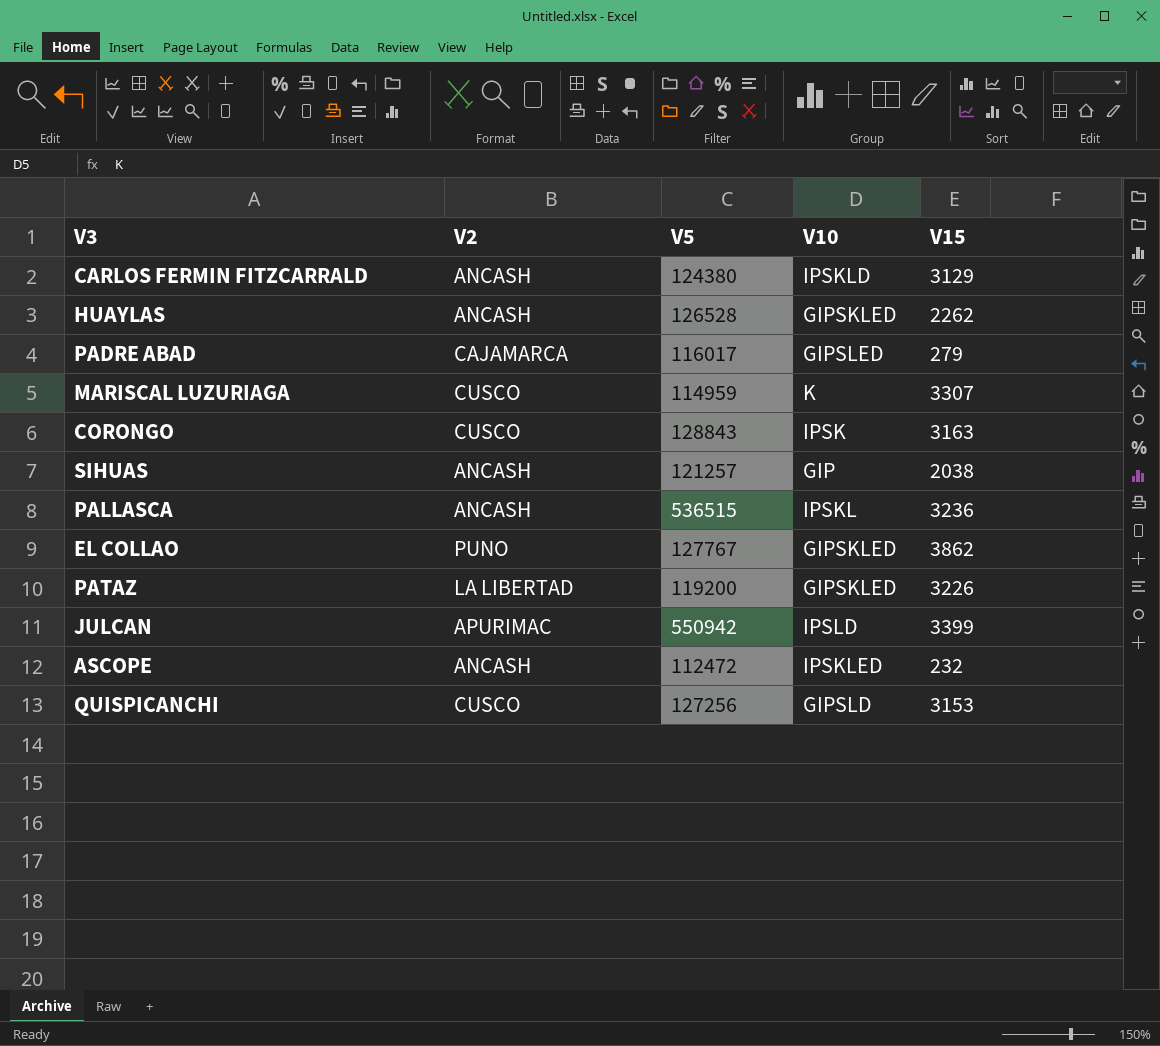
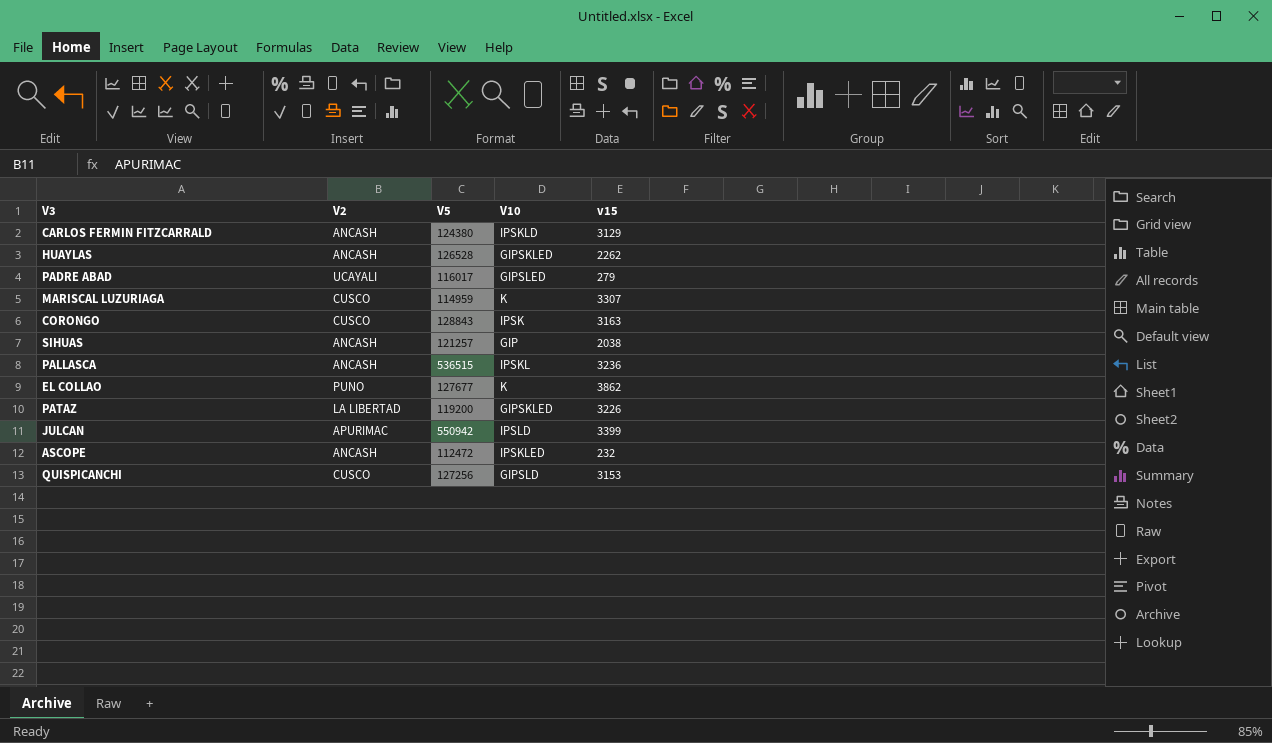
column name: V15 -> v15
PADRE ABAD | V2: CAJAMARCA -> UCAYALI
EL COLLAO | V5: 127767 -> 127677
EL COLLAO | V10: GIPSKLED -> K

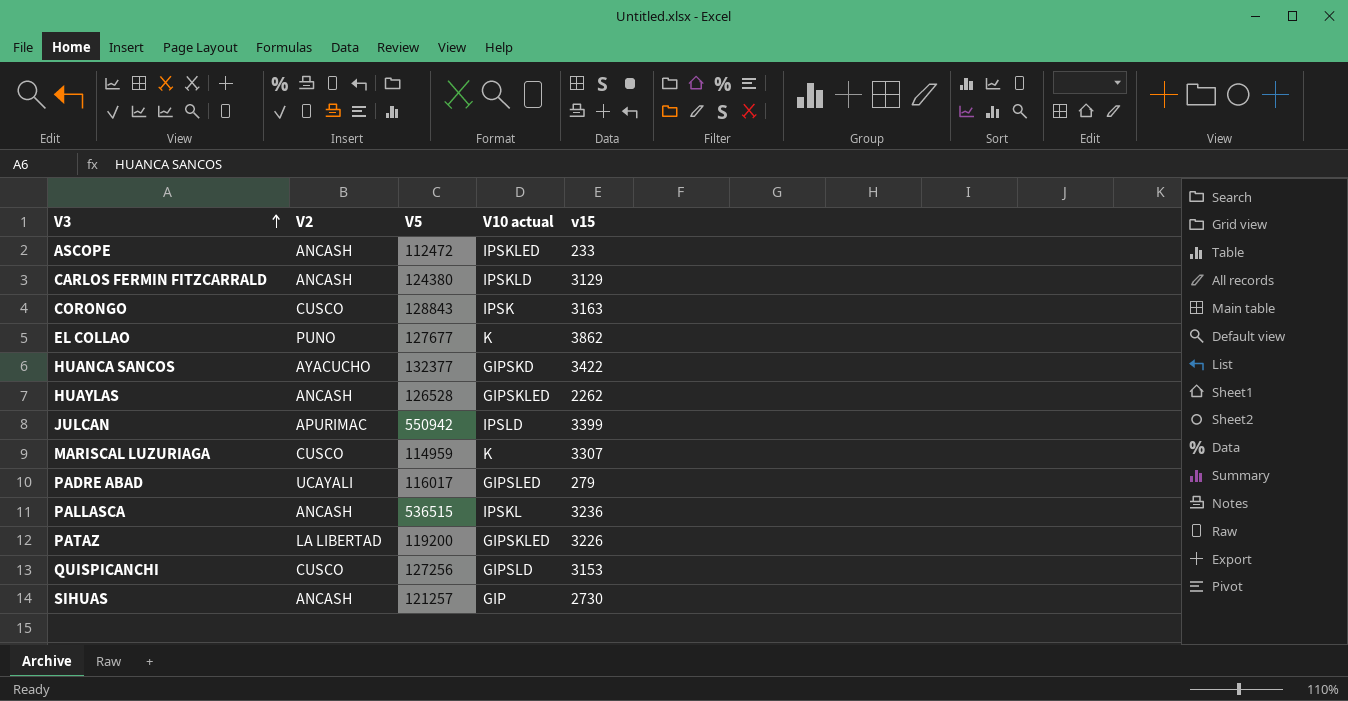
row order: none -> V3 ascending
column name: V10 -> V10 actual
ASCOPE | v15: 232 -> 233
row HUANCA SANCOS: none -> AYACUCHO | 132377 | GIPSKD | 3422
SIHUAS | v15: 2038 -> 2730

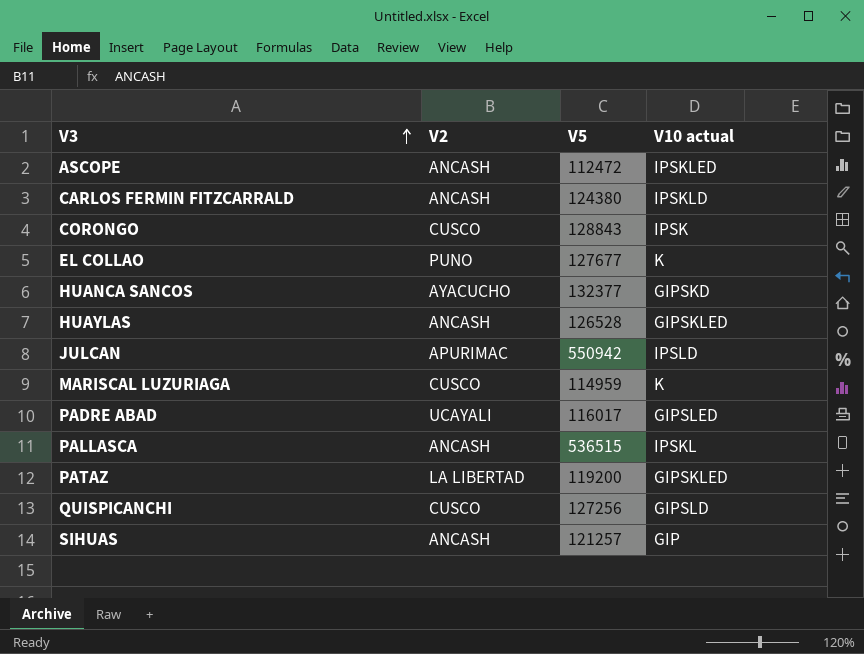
column v15 | position: 5 -> none

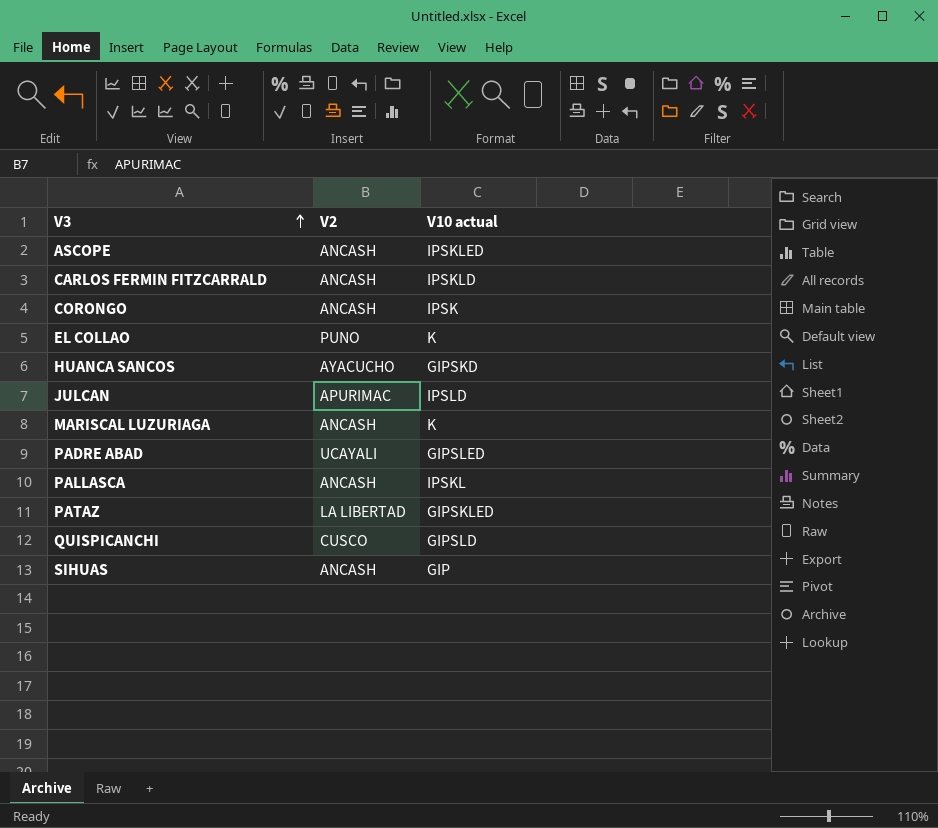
column V5 | position: 3 -> none
row HUAYLAS: ANCASH | 126528 | GIPSKLED -> none
CORONGO | V2: CUSCO -> ANCASH
MARISCAL LUZURIAGA | V2: CUSCO -> ANCASH

